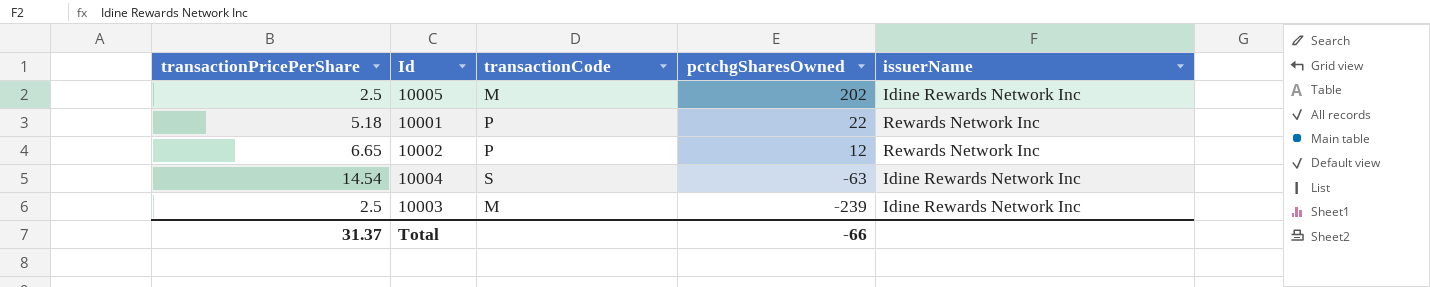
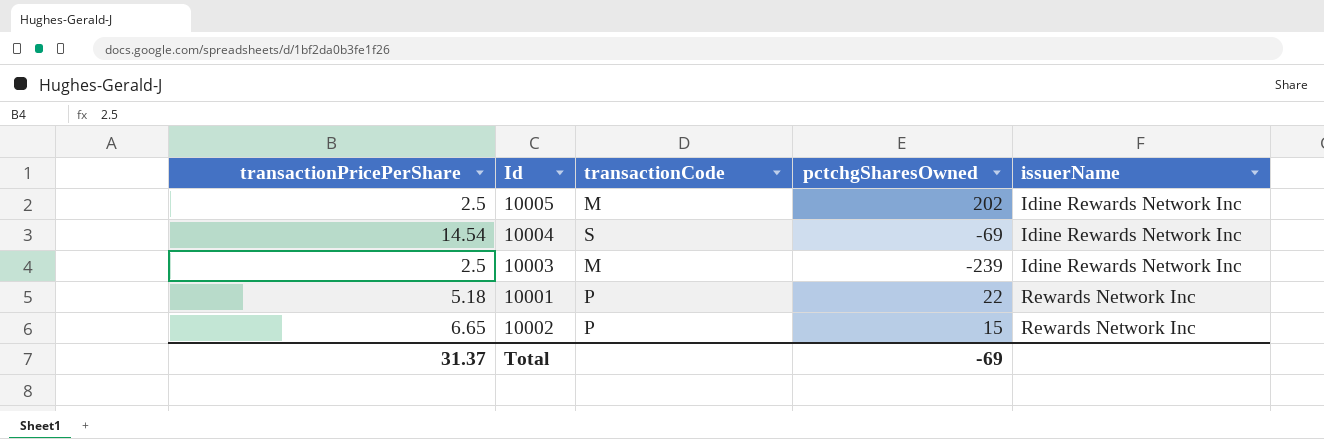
row order: pctchgSharesOwned descending -> issuerName ascending
10004 | pctchgSharesOwned: -63 -> -69
10002 | pctchgSharesOwned: 12 -> 15
Total | pctchgSharesOwned: -66 -> -69

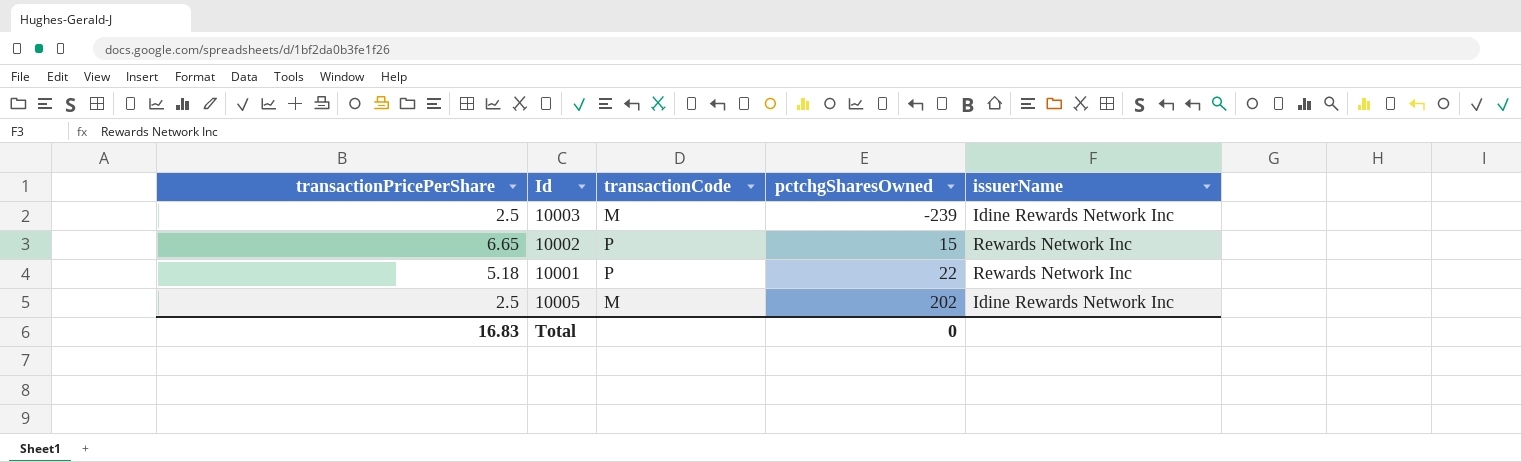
row order: issuerName ascending -> pctchgSharesOwned ascending
row 10004: 14.54 | S | -69 | Idine Rewards Network Inc -> none
Total | transactionPricePerShare: 31.37 -> 16.83
Total | pctchgSharesOwned: -69 -> 0

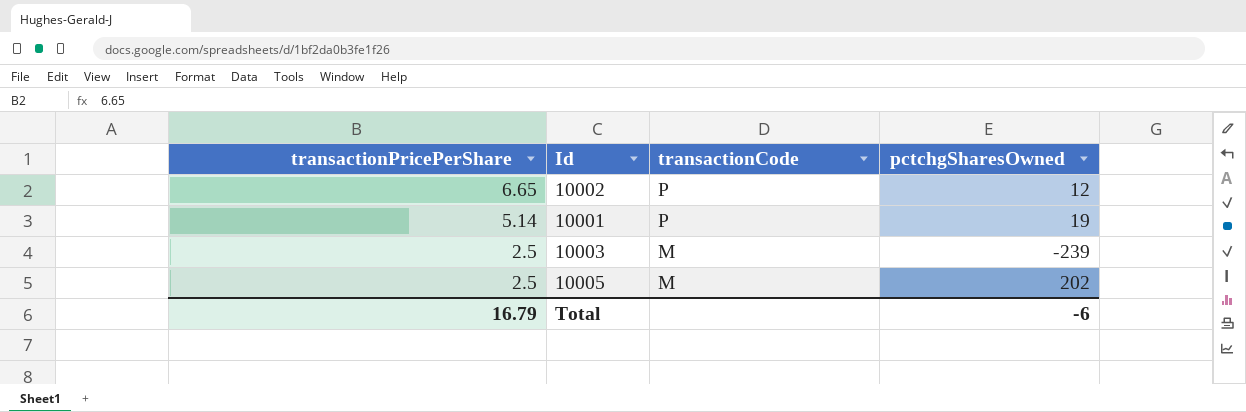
row order: pctchgSharesOwned ascending -> transactionPricePerShare descending
column issuerName | position: 5 -> none
10002 | pctchgSharesOwned: 15 -> 12
10001 | transactionPricePerShare: 5.18 -> 5.14
10001 | pctchgSharesOwned: 22 -> 19
Total | transactionPricePerShare: 16.83 -> 16.79
Total | pctchgSharesOwned: 0 -> -6

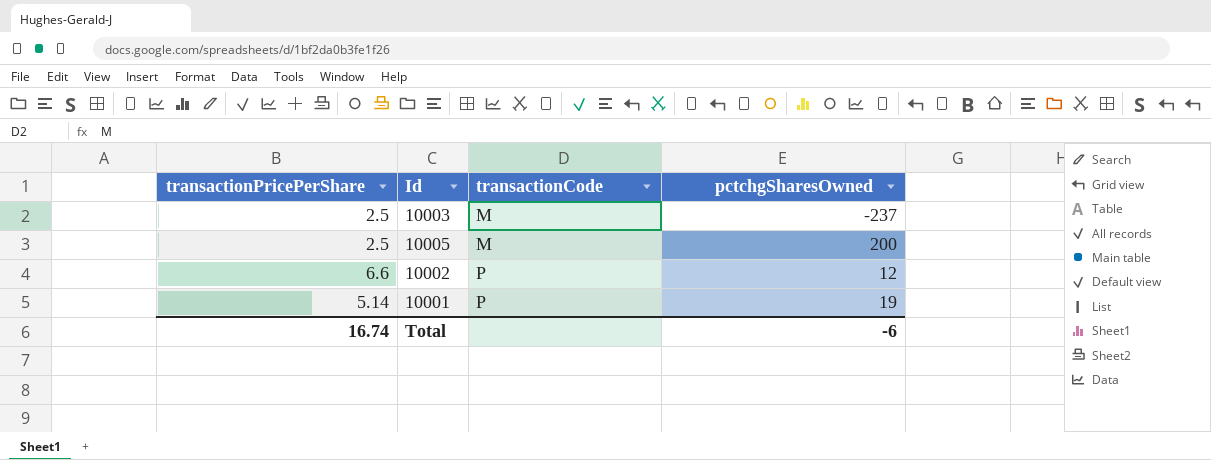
row order: transactionPricePerShare descending -> transactionCode ascending
10003 | pctchgSharesOwned: -239 -> -237
10005 | pctchgSharesOwned: 202 -> 200
10002 | transactionPricePerShare: 6.65 -> 6.6
Total | transactionPricePerShare: 16.79 -> 16.74

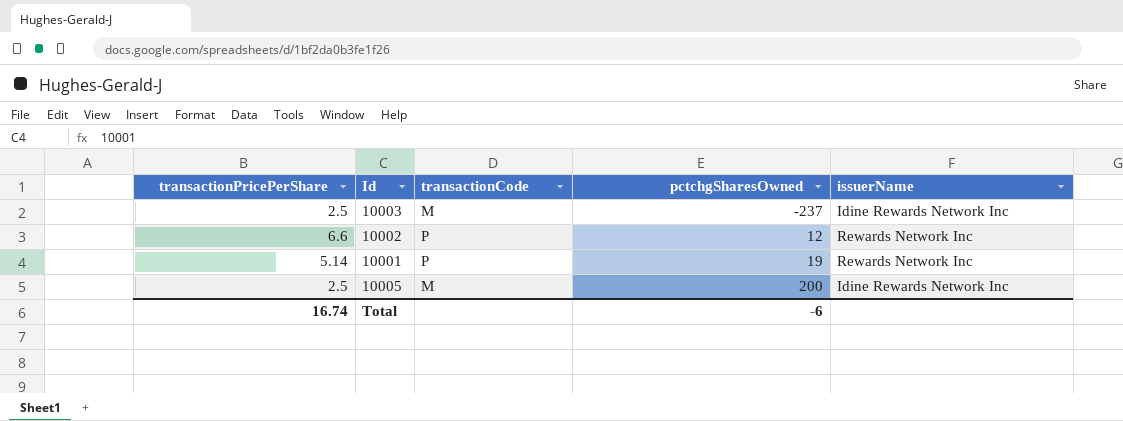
row order: transactionCode ascending -> pctchgSharesOwned ascending
column issuerName | position: none -> 5

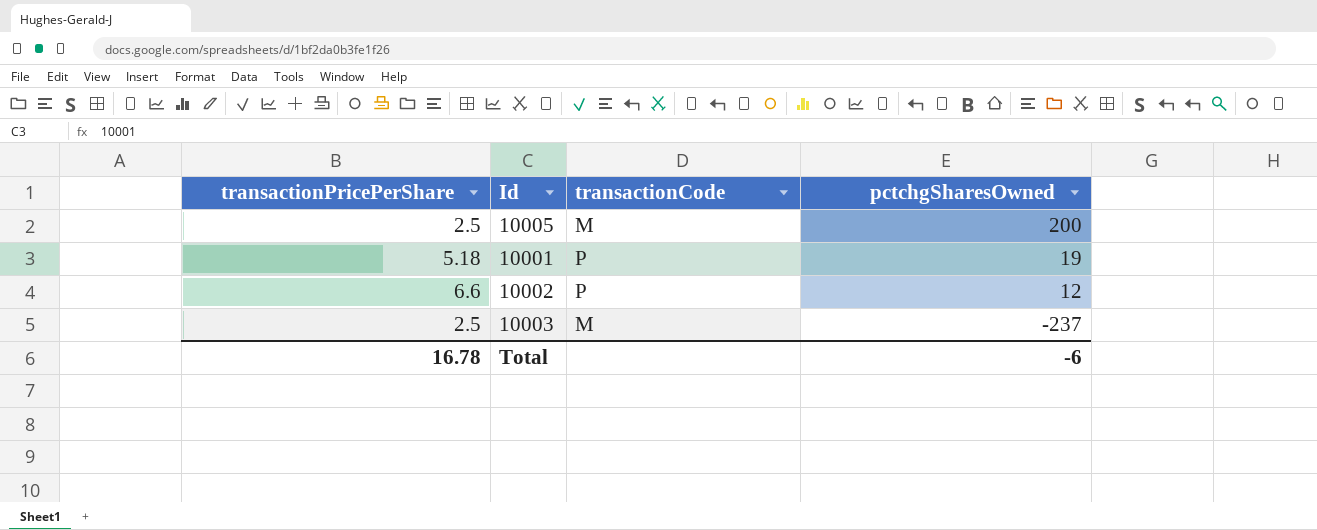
row order: pctchgSharesOwned ascending -> pctchgSharesOwned descending
column issuerName | position: 5 -> none
10001 | transactionPricePerShare: 5.14 -> 5.18
Total | transactionPricePerShare: 16.74 -> 16.78

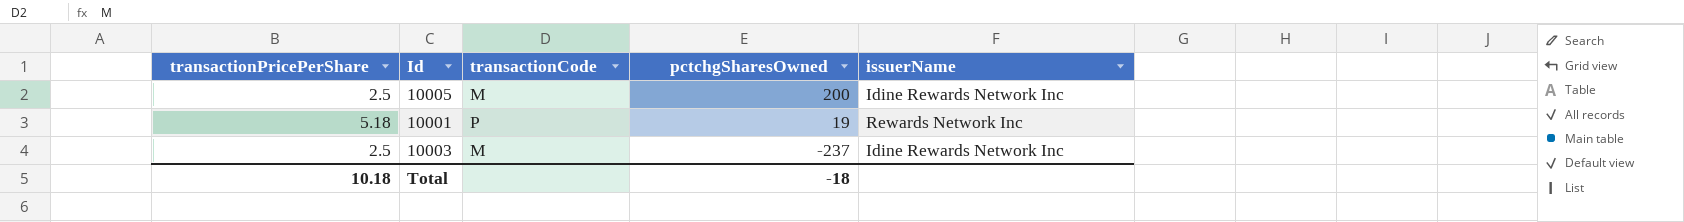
column issuerName | position: none -> 5
row 10002: 6.6 | P | 12 -> none
Total | transactionPricePerShare: 16.78 -> 10.18
Total | pctchgSharesOwned: -6 -> -18

